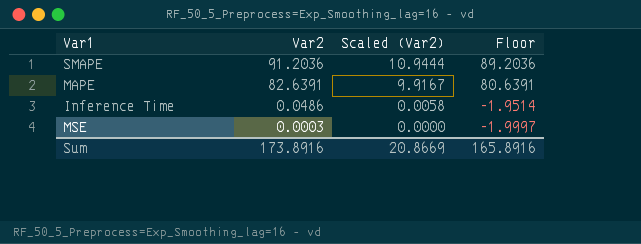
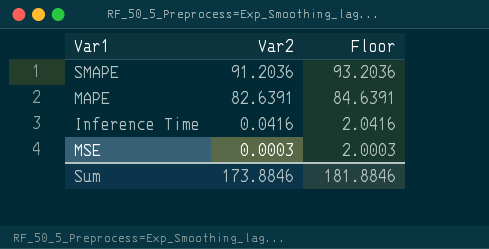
column Scaled (Var2) | formula: [Var2] * 0.12 -> none
column Floor | formula: [Var2] - 2 -> [Var2] + 2
Inference Time | Var2: 0.0486 -> 0.0416
Sum | Var2: 173.8916 -> 173.8846
Sum | Floor: 165.8916 -> 181.8846

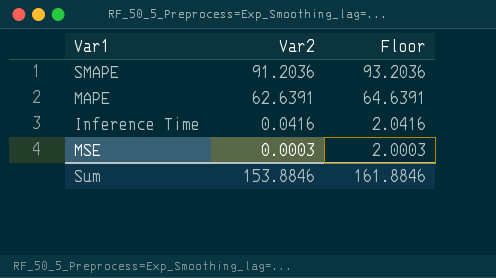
MAPE | Var2: 82.6391 -> 62.6391
MAPE | Floor: 84.6391 -> 64.6391
Sum | Var2: 173.8846 -> 153.8846
Sum | Floor: 181.8846 -> 161.8846

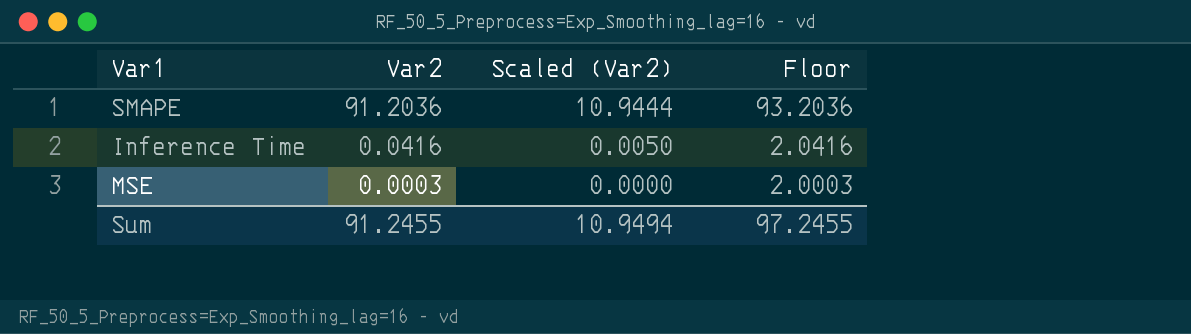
column Scaled (Var2) | formula: none -> [Var2] * 0.12
row MAPE: 62.6391 | 64.6391 -> none
Sum | Var2: 153.8846 -> 91.2455
Sum | Floor: 161.8846 -> 97.2455

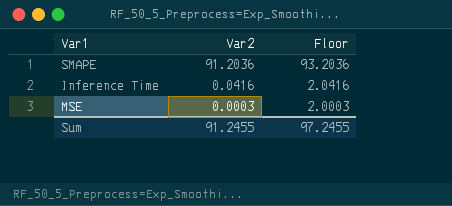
column Scaled (Var2) | formula: [Var2] * 0.12 -> none

